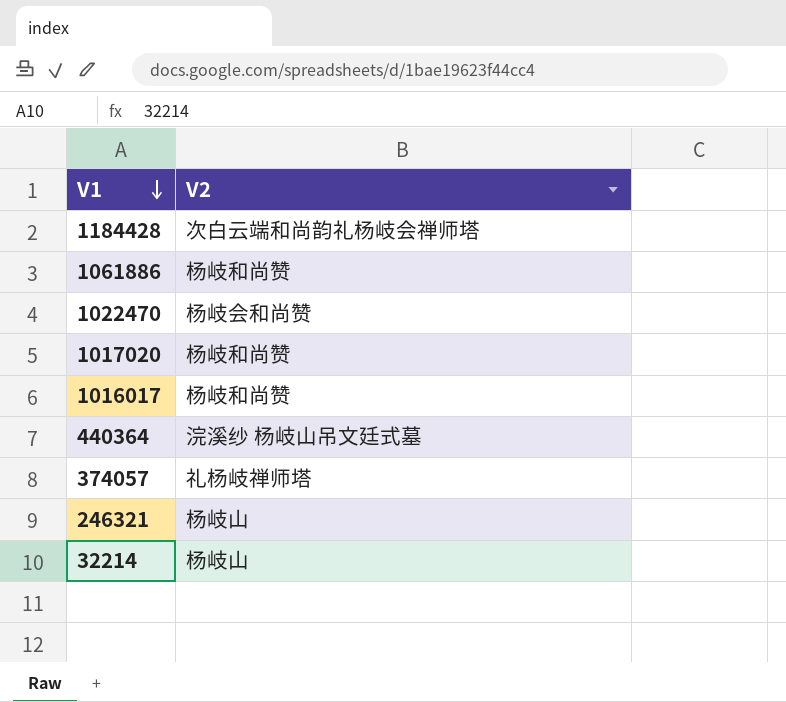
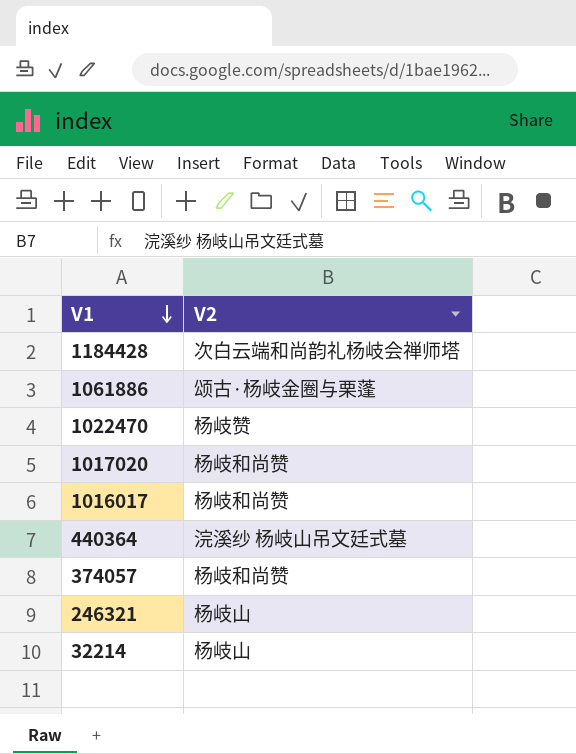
1061886 | V2: 杨岐和尚赞 -> 颂古·杨岐金圈与栗蓬
1022470 | V2: 杨岐会和尚赞 -> 杨岐赞
374057 | V2: 礼杨岐禅师塔 -> 杨岐和尚赞

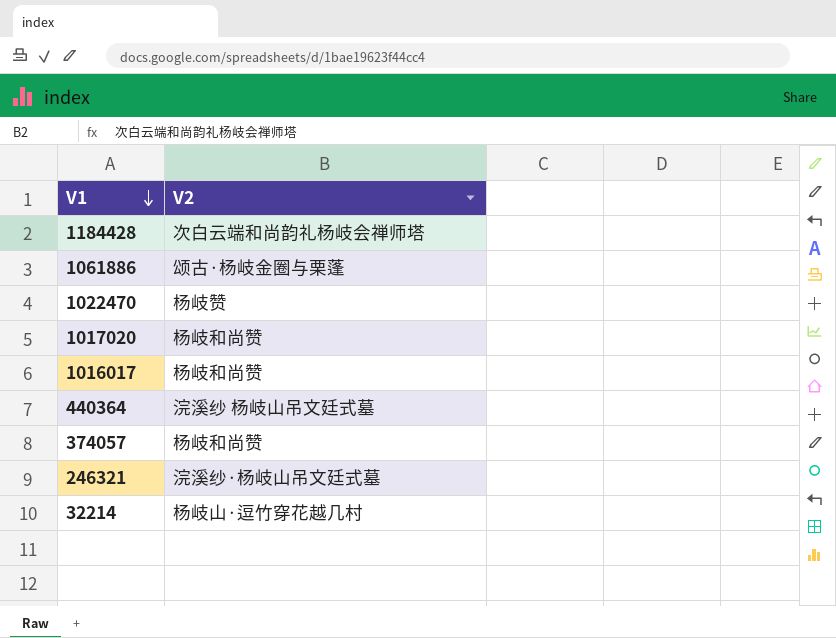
246321 | V2: 杨岐山 -> 浣溪纱·杨岐山吊文廷式墓
32214 | V2: 杨岐山 -> 杨岐山·逗竹穿花越几村

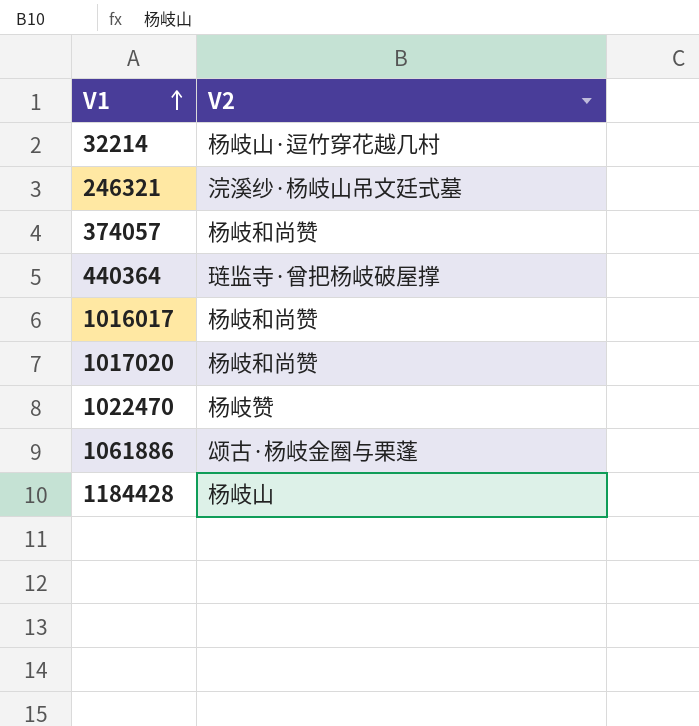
row order: V1 descending -> V1 ascending
440364 | V2: 浣溪纱 杨岐山吊文廷式墓 -> 琏监寺·曾把杨岐破屋撑
1184428 | V2: 次白云端和尚韵礼杨岐会禅师塔 -> 杨岐山

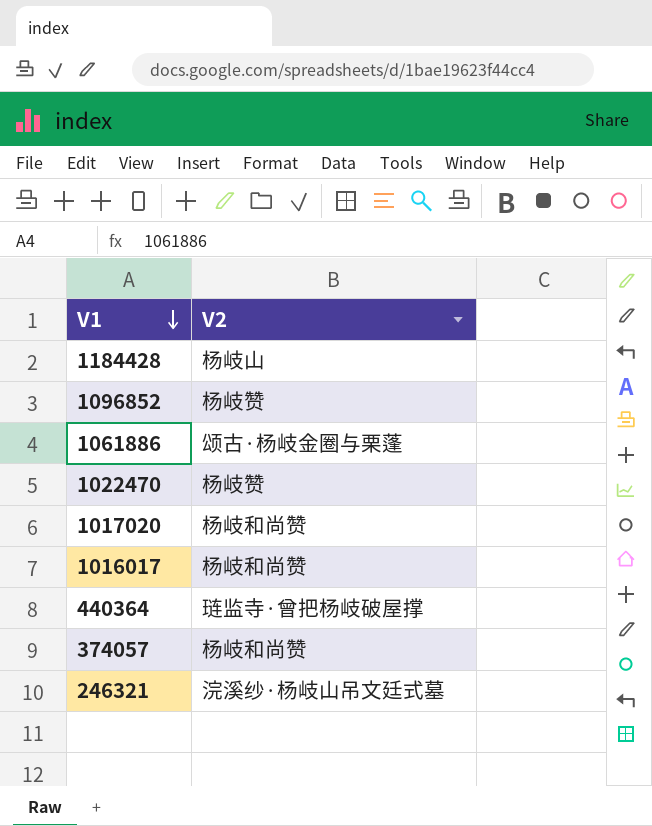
row order: V1 ascending -> V1 descending
row 32214: 杨岐山·逗竹穿花越几村 -> none
row 1096852: none -> 杨岐赞

